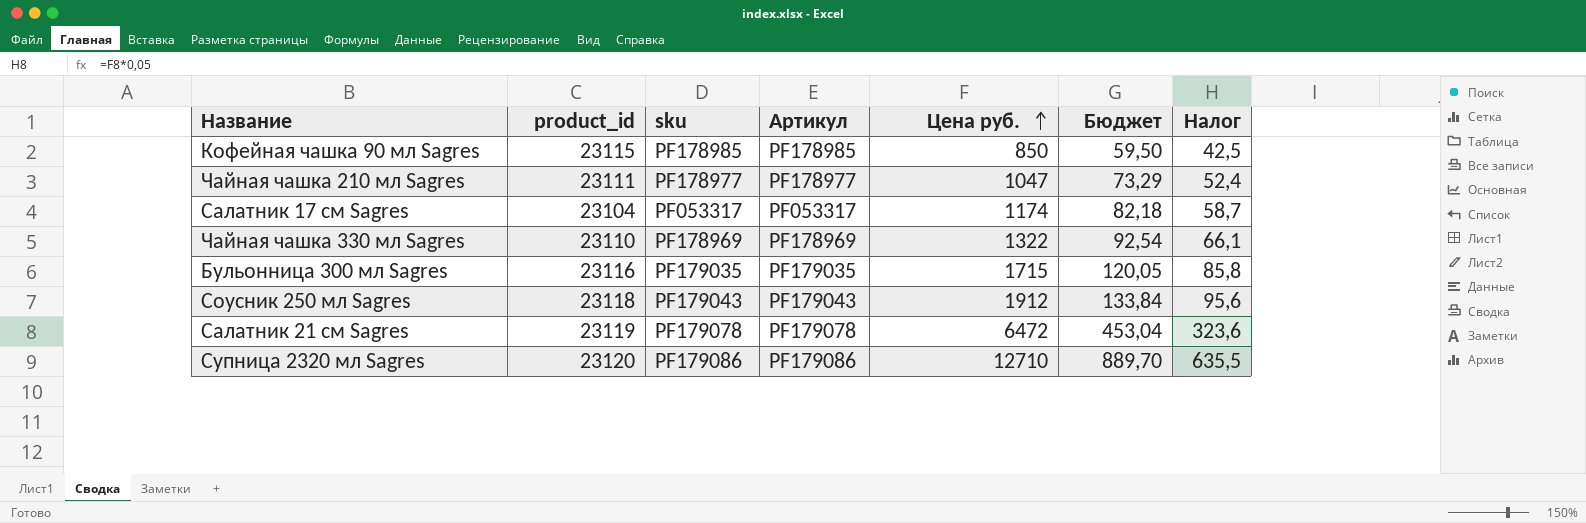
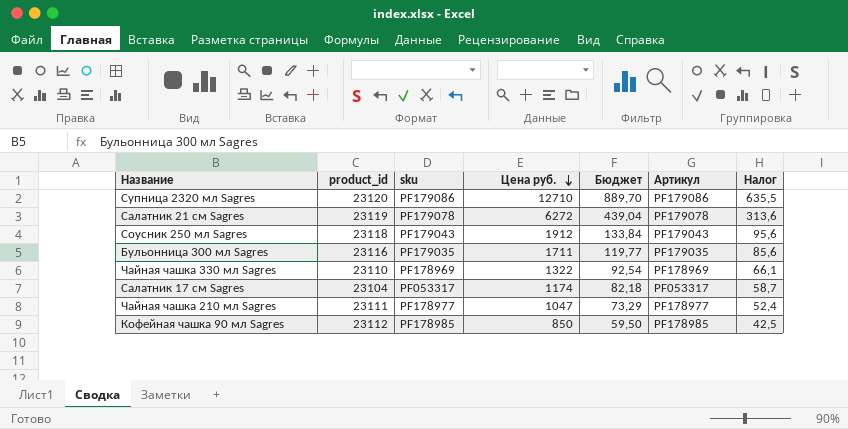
row order: Цена руб. ascending -> Цена руб. descending
column Артикул | position: 4 -> 6
Салатник 21 см Sagres | Цена руб.: 6472 -> 6272
Салатник 21 см Sagres | Бюджет: 453,04 -> 439,04
Салатник 21 см Sagres | Налог: 323,6 -> 313,6
Бульонница 300 мл Sagres | Цена руб.: 1715 -> 1711
Бульонница 300 мл Sagres | Бюджет: 120,05 -> 119,77
Бульонница 300 мл Sagres | Налог: 85,8 -> 85,6
Кофейная чашка 90 мл Sagres | product_id: 23115 -> 23112

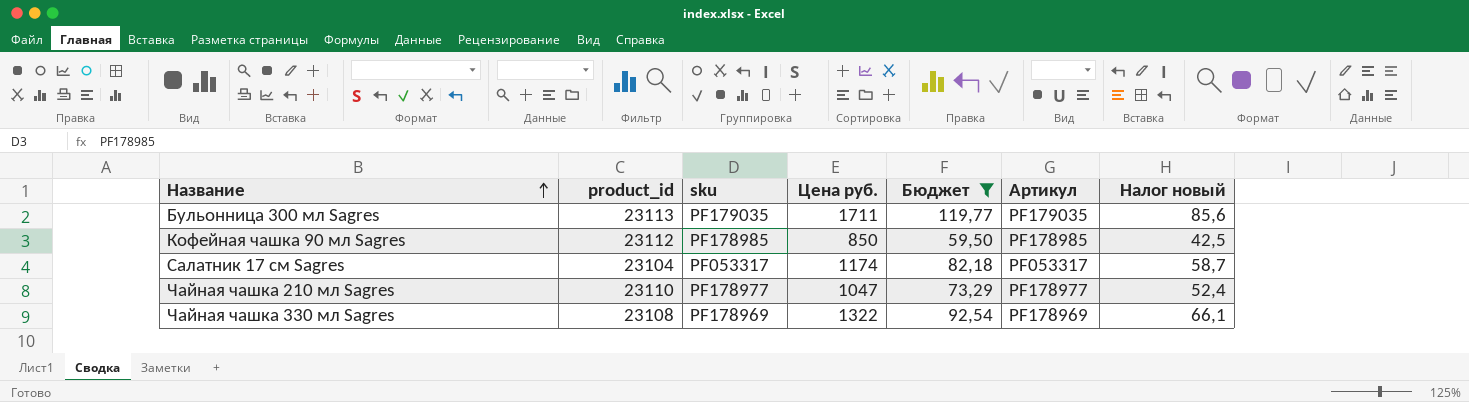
filter: none -> Бюджет <= 119,77
row order: Цена руб. descending -> Название ascending
column name: Налог -> Налог новый
Бульонница 300 мл Sagres | product_id: 23116 -> 23113
Чайная чашка 210 мл Sagres | product_id: 23111 -> 23110
Чайная чашка 330 мл Sagres | product_id: 23110 -> 23108

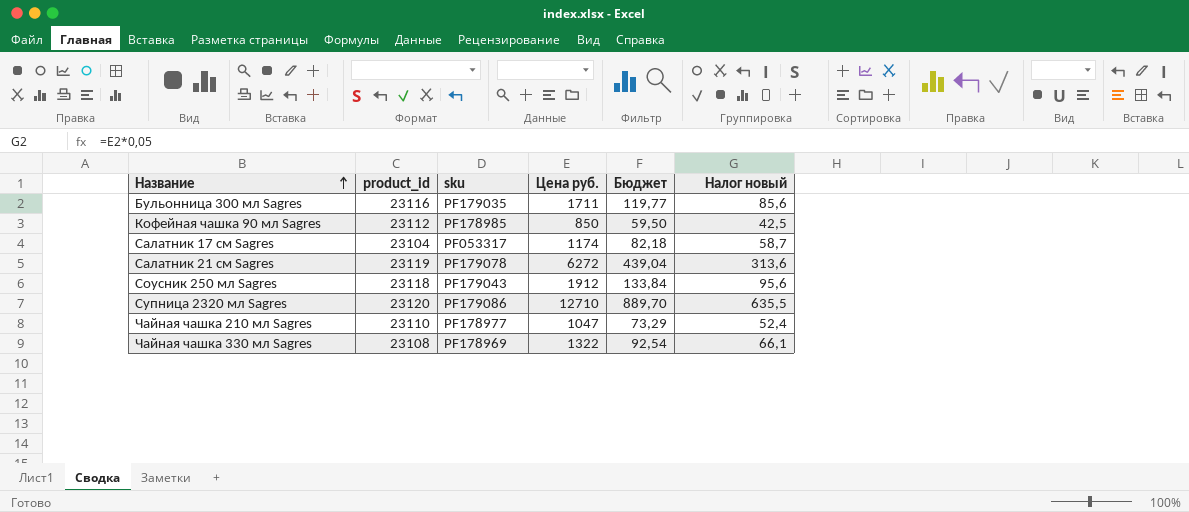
filter: Бюджет <= 119,77 -> none
column Артикул | position: 6 -> none
Бульонница 300 мл Sagres | product_id: 23113 -> 23116

